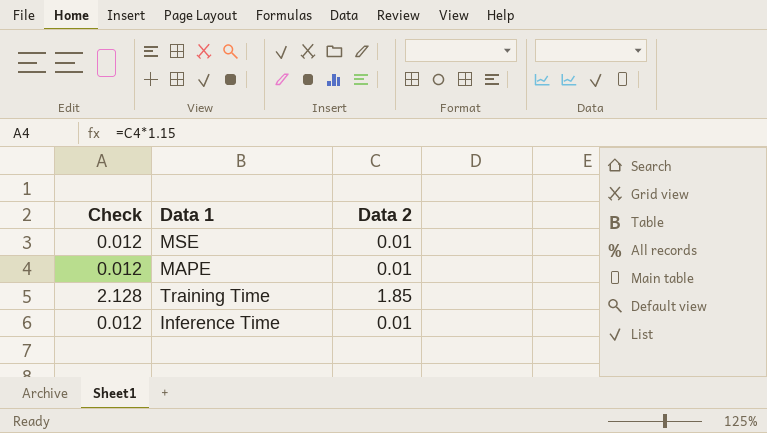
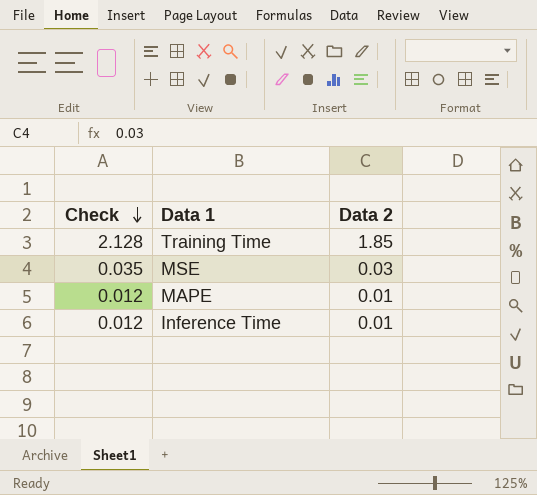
row order: none -> Check descending
MSE | Check: 0.012 -> 0.035
MSE | Data 2: 0.01 -> 0.03

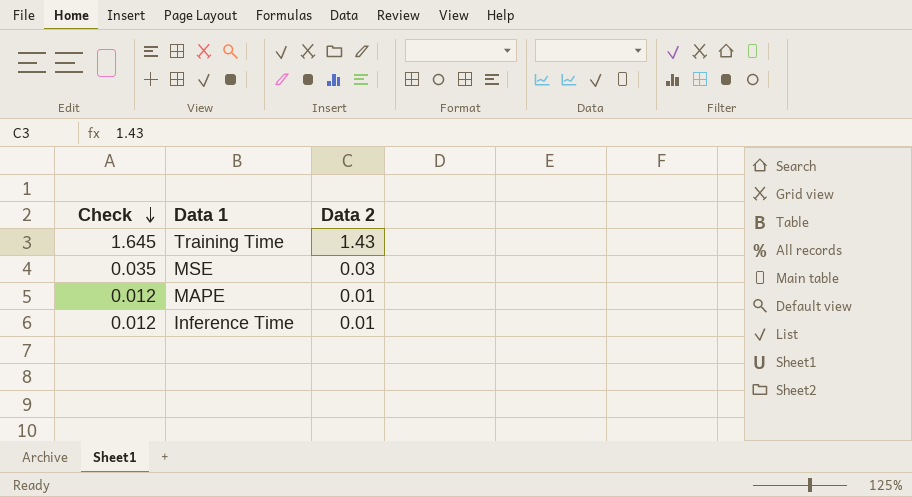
Training Time | Check: 2.128 -> 1.645
Training Time | Data 2: 1.85 -> 1.43

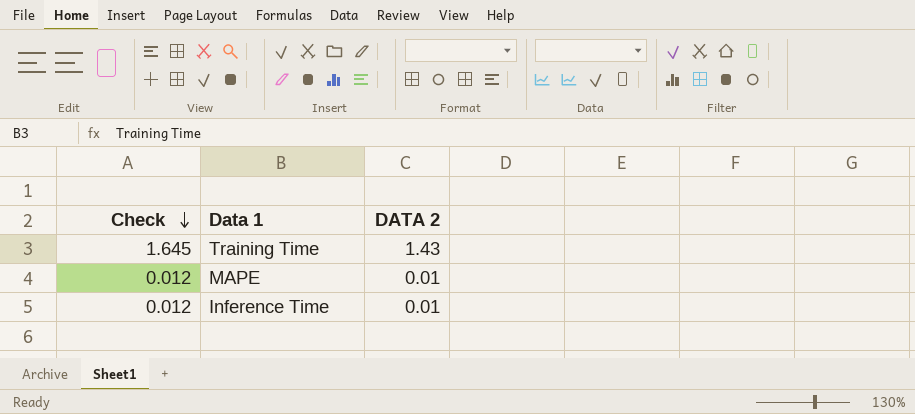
column name: Data 2 -> DATA 2
row MSE: 0.035 | 0.03 -> none

